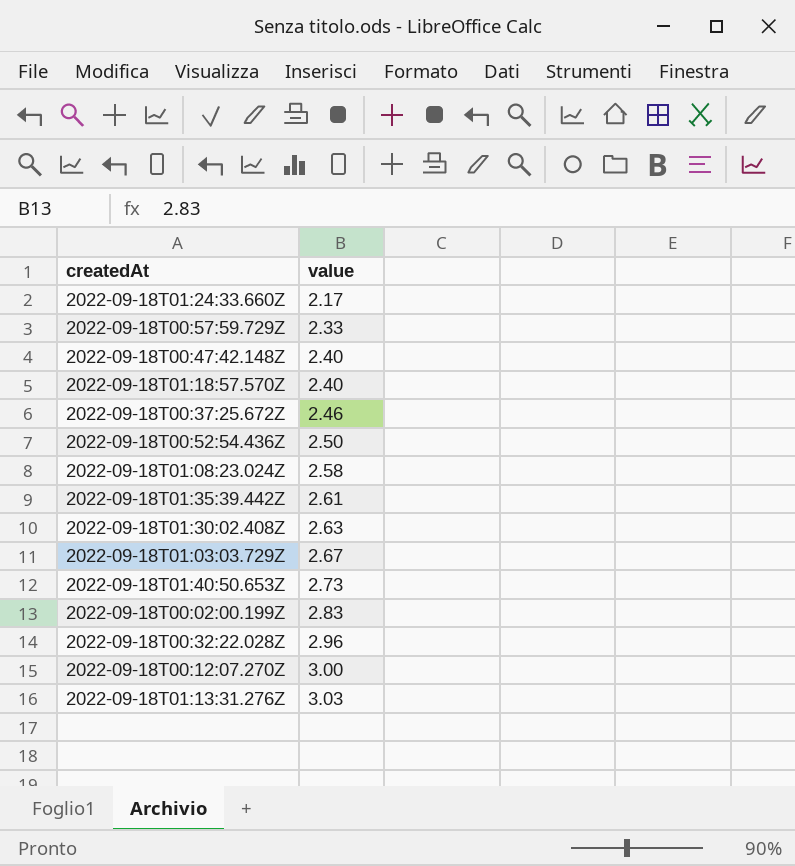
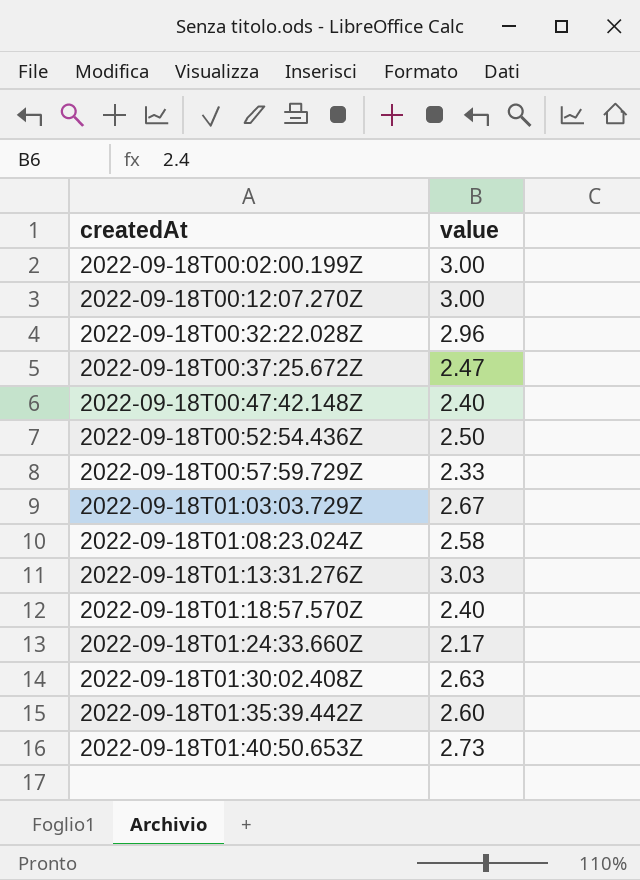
row order: value ascending -> createdAt ascending
2022-09-18T00:02:00.199Z | value: 2.83 -> 3.00
2022-09-18T00:37:25.672Z | value: 2.46 -> 2.47
2022-09-18T01:35:39.442Z | value: 2.61 -> 2.60

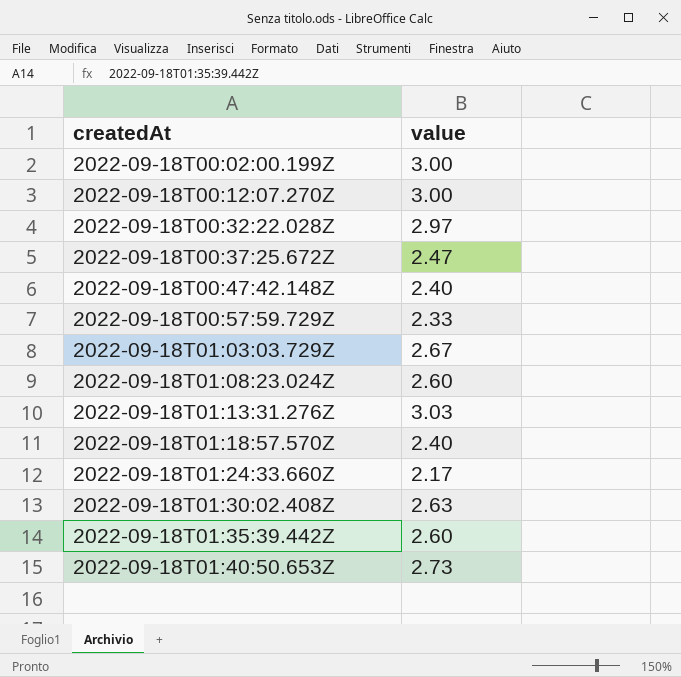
row 2022-09-18T00:52:54.436Z: 2.50 -> none
2022-09-18T00:32:22.028Z | value: 2.96 -> 2.97
2022-09-18T01:08:23.024Z | value: 2.58 -> 2.60

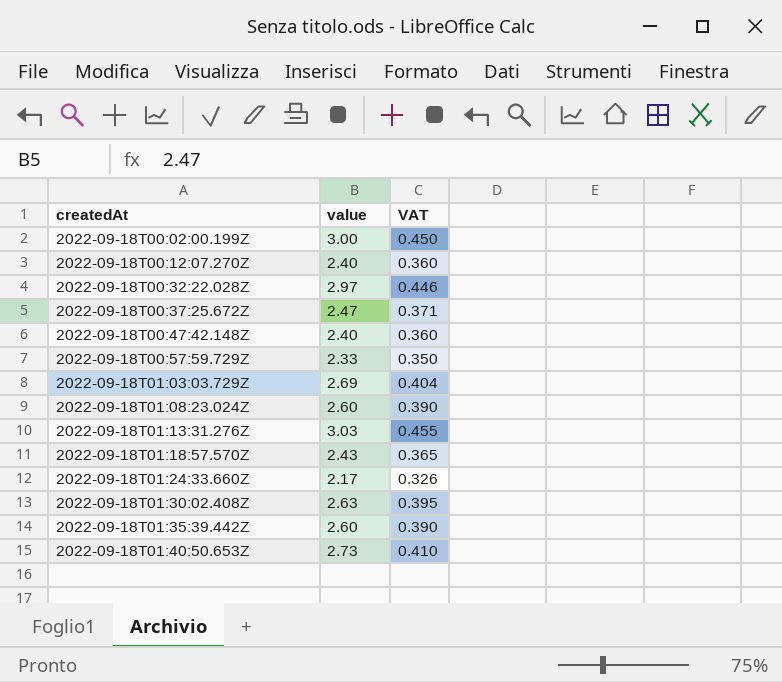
column VAT | formula: none -> [value] * 0.15
2022-09-18T00:12:07.270Z | value: 3.00 -> 2.40
2022-09-18T01:03:03.729Z | value: 2.67 -> 2.69
2022-09-18T01:18:57.570Z | value: 2.40 -> 2.43

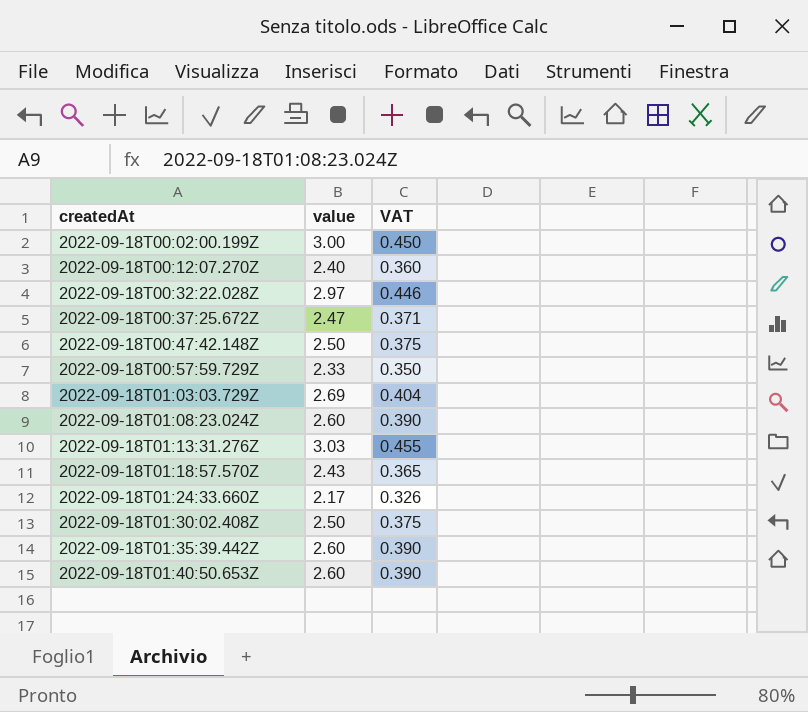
2022-09-18T00:47:42.148Z | value: 2.40 -> 2.50
2022-09-18T00:47:42.148Z | VAT: 0.360 -> 0.375
2022-09-18T01:30:02.408Z | value: 2.63 -> 2.50
2022-09-18T01:30:02.408Z | VAT: 0.395 -> 0.375
2022-09-18T01:40:50.653Z | value: 2.73 -> 2.60
2022-09-18T01:40:50.653Z | VAT: 0.410 -> 0.390

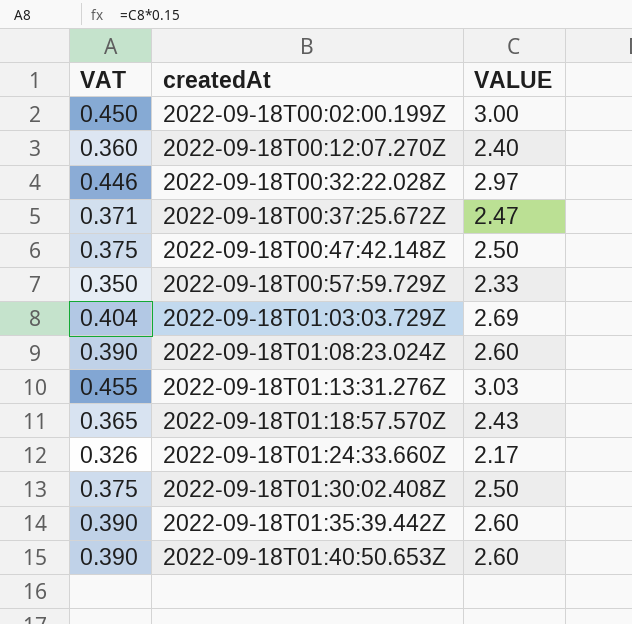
column VAT | position: 3 -> 1
column name: value -> VALUE

